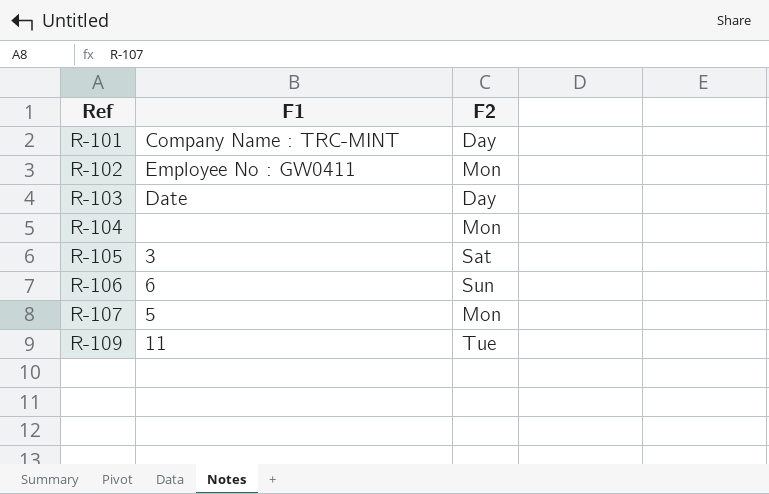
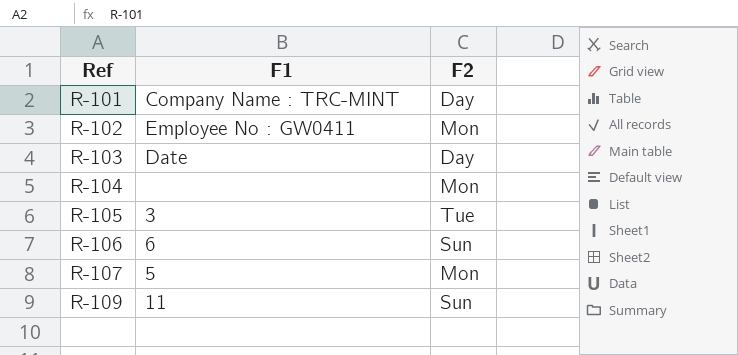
R-105 | F2: Sat -> Tue
R-109 | F2: Tue -> Sun

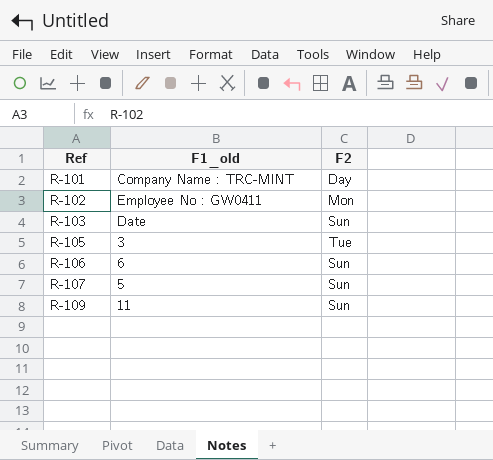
column name: F1 -> F1_old
row R-104: none | Mon -> none
R-103 | F2: Day -> Sun
R-107 | F2: Mon -> Sun

